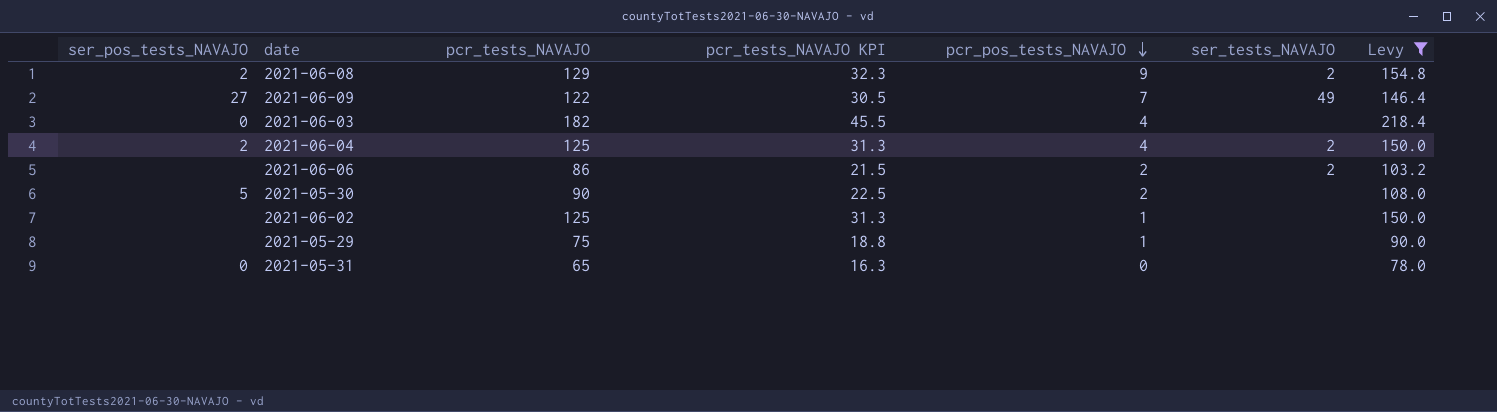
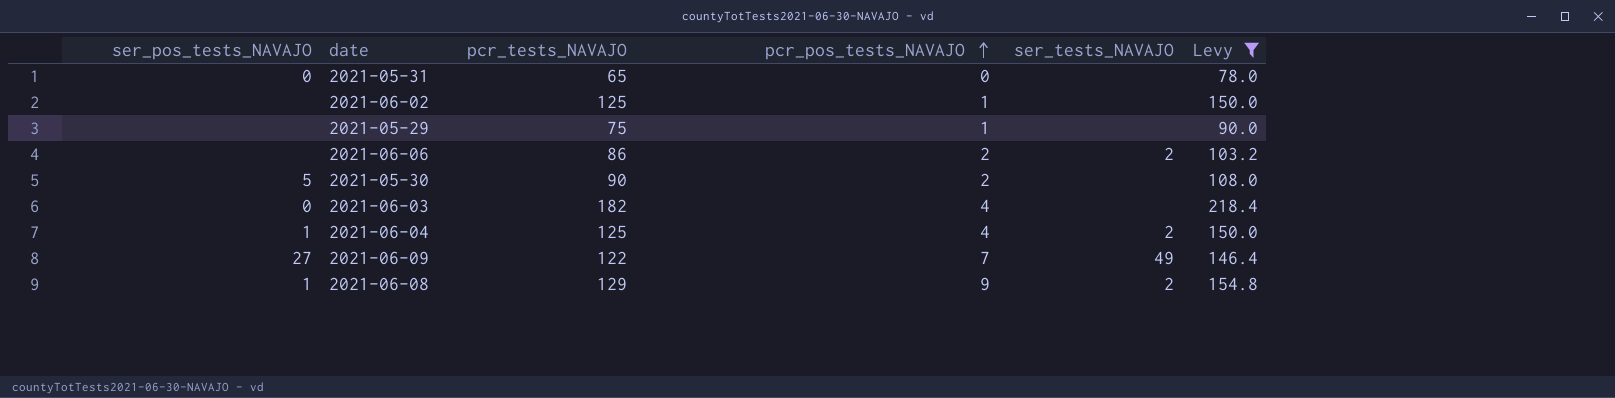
row order: pcr_pos_tests_NAVAJO descending -> pcr_pos_tests_NAVAJO ascending
column pcr_tests_NAVAJO KPI | formula: [pcr_tests_NAVAJO] * 0.25 -> none
2021-06-04 | ser_pos_tests_NAVAJO: 2 -> 1
2021-06-08 | ser_pos_tests_NAVAJO: 2 -> 1

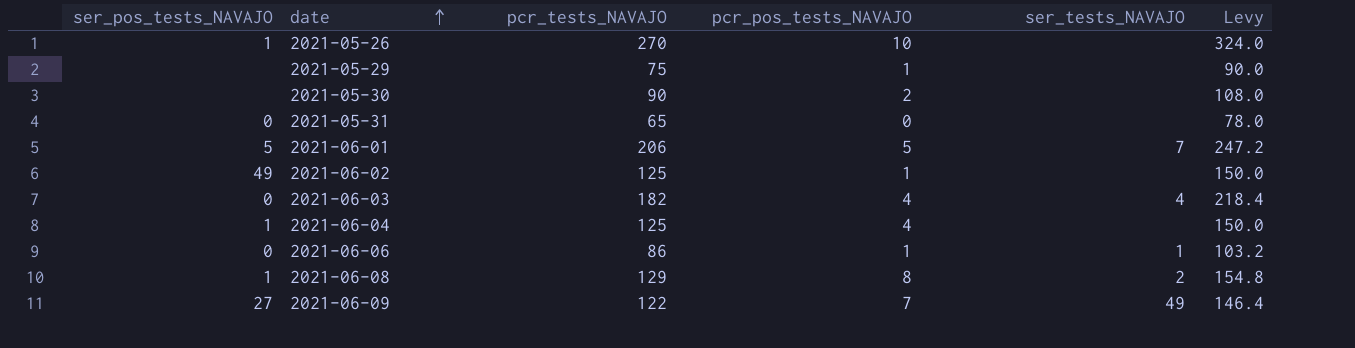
filter: Levy <= 218.4 -> none
row order: pcr_pos_tests_NAVAJO ascending -> date ascending
2021-05-30 | ser_pos_tests_NAVAJO: 5 -> none
2021-06-02 | ser_pos_tests_NAVAJO: none -> 49
2021-06-03 | ser_tests_NAVAJO: none -> 4
2021-06-04 | ser_tests_NAVAJO: 2 -> none
2021-06-06 | ser_pos_tests_NAVAJO: none -> 0
2021-06-06 | pcr_pos_tests_NAVAJO: 2 -> 1
2021-06-06 | ser_tests_NAVAJO: 2 -> 1
2021-06-08 | pcr_pos_tests_NAVAJO: 9 -> 8

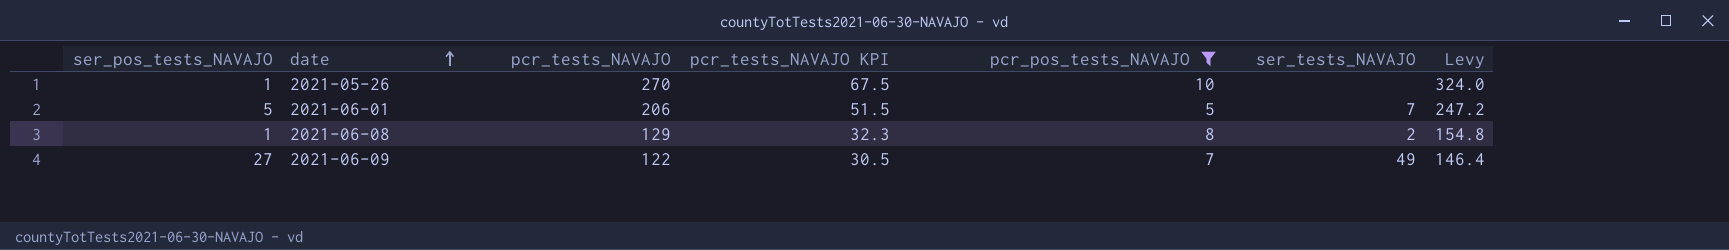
filter: none -> pcr_pos_tests_NAVAJO >= 5
column pcr_tests_NAVAJO KPI | formula: none -> [pcr_tests_NAVAJO] * 0.25

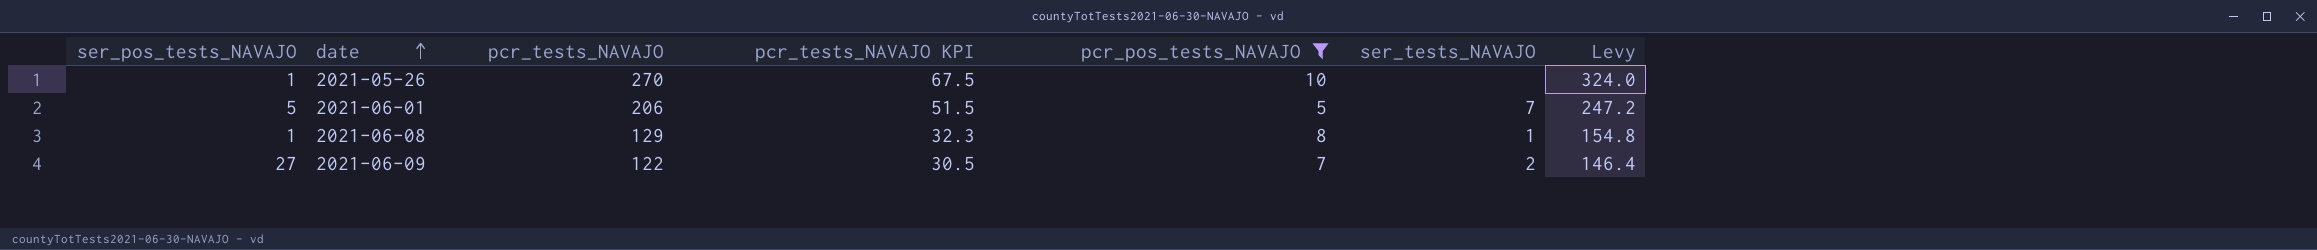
2021-06-08 | ser_tests_NAVAJO: 2 -> 1
2021-06-09 | ser_tests_NAVAJO: 49 -> 2

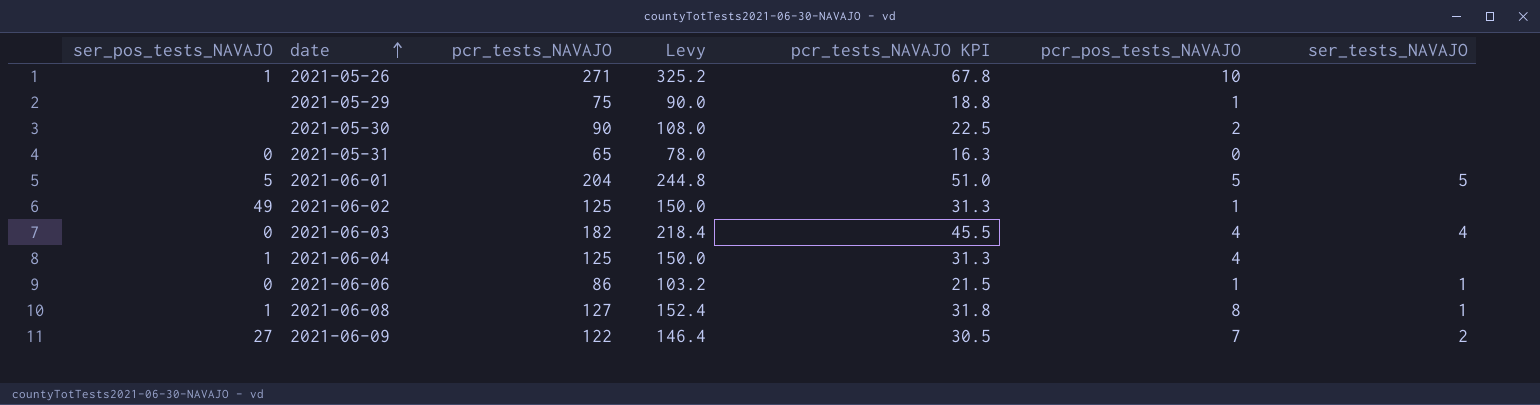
filter: pcr_pos_tests_NAVAJO >= 5 -> none
column Levy | position: 7 -> 4
2021-05-26 | pcr_tests_NAVAJO: 270 -> 271
2021-05-26 | Levy: 324.0 -> 325.2
2021-05-26 | pcr_tests_NAVAJO KPI: 67.5 -> 67.8
2021-06-01 | pcr_tests_NAVAJO: 206 -> 204
2021-06-01 | Levy: 247.2 -> 244.8
2021-06-01 | pcr_tests_NAVAJO KPI: 51.5 -> 51.0
2021-06-01 | ser_tests_NAVAJO: 7 -> 5
2021-06-08 | pcr_tests_NAVAJO: 129 -> 127
2021-06-08 | Levy: 154.8 -> 152.4
2021-06-08 | pcr_tests_NAVAJO KPI: 32.3 -> 31.8

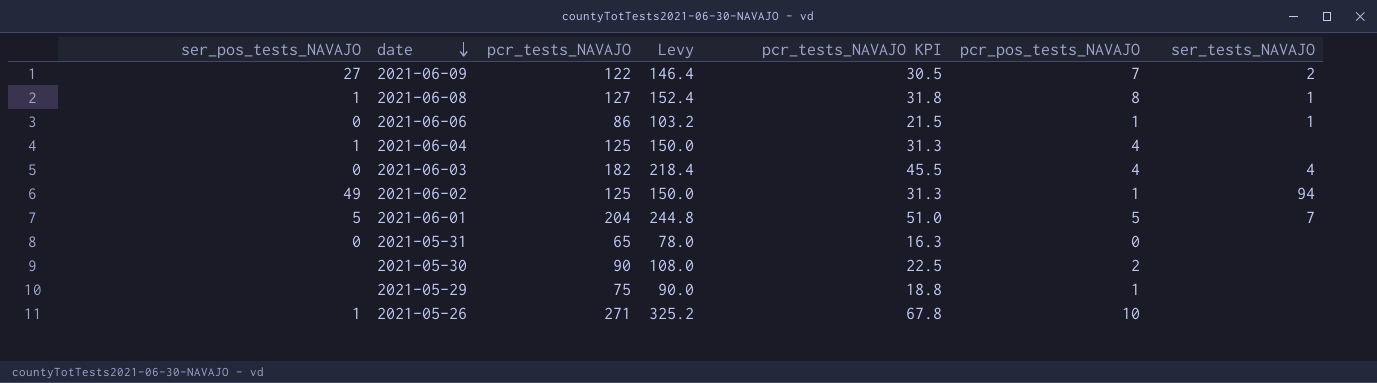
row order: date ascending -> date descending
2021-06-02 | ser_tests_NAVAJO: none -> 94
2021-06-01 | ser_tests_NAVAJO: 5 -> 7

